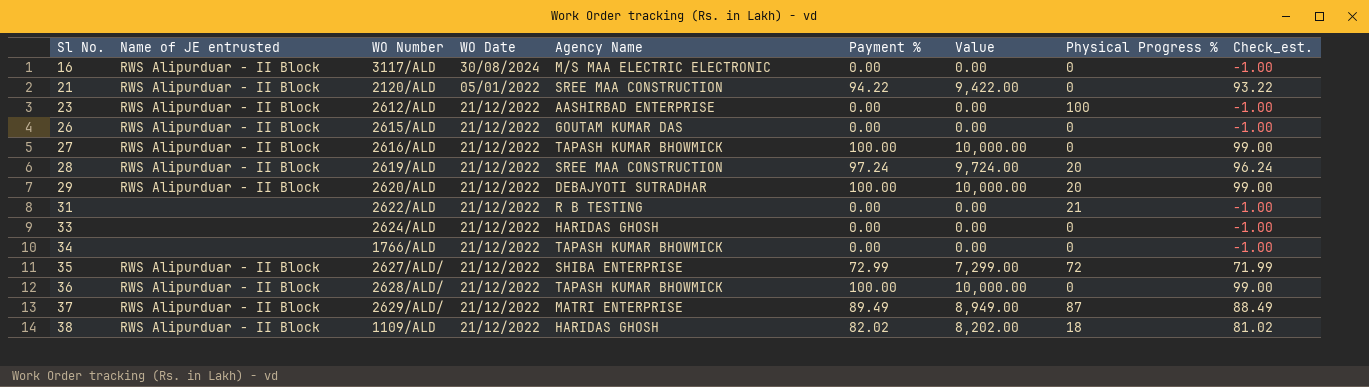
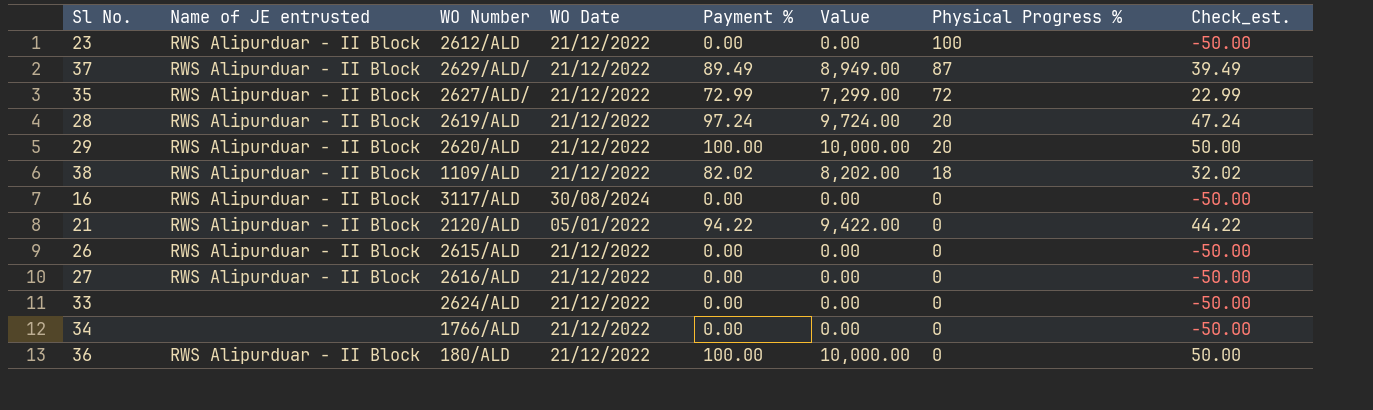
row order: Sl No. ascending -> Physical Progress % descending
column Agency Name | position: 5 -> none
column Check_est. | formula: [Payment %] - 1 -> [Payment %] - 50
row 31: none | 2622/ALD | 21/12/2022 | R B TESTING | 0.00 | 0.00 | 21 | -1.00 -> none
27 | Payment %: 100.00 -> 0.00
27 | Value: 10,000.00 -> 0.00
36 | WO Number: 2628/ALD/ -> 180/ALD

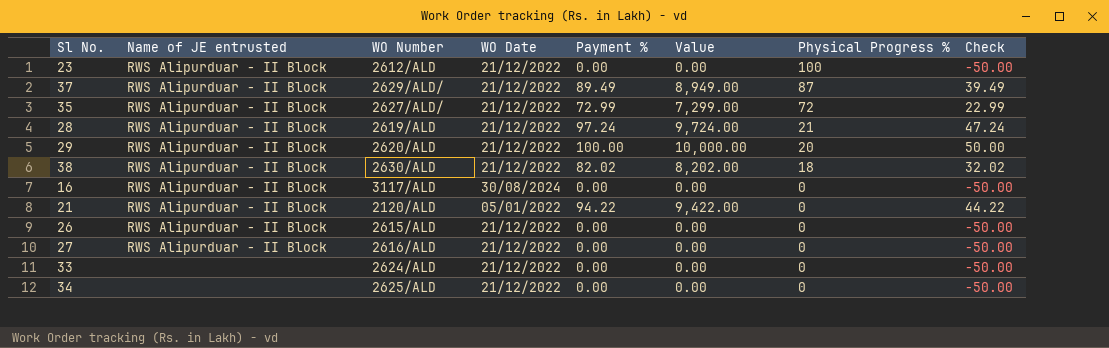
column name: Check_est. -> Check
row 36: RWS Alipurduar - II Block | 180/ALD | 21/12/2022 | 100.00 | 10,000.00 | 0 | 50.00 -> none
28 | Physical Progress %: 20 -> 21
38 | WO Number: 1109/ALD -> 2630/ALD
34 | WO Number: 1766/ALD -> 2625/ALD

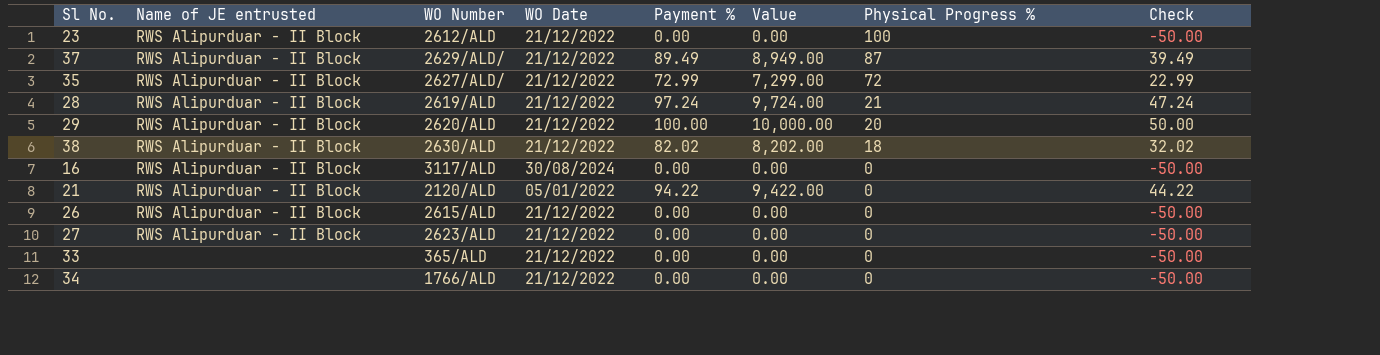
27 | WO Number: 2616/ALD -> 2623/ALD
33 | WO Number: 2624/ALD -> 365/ALD
34 | WO Number: 2625/ALD -> 1766/ALD

